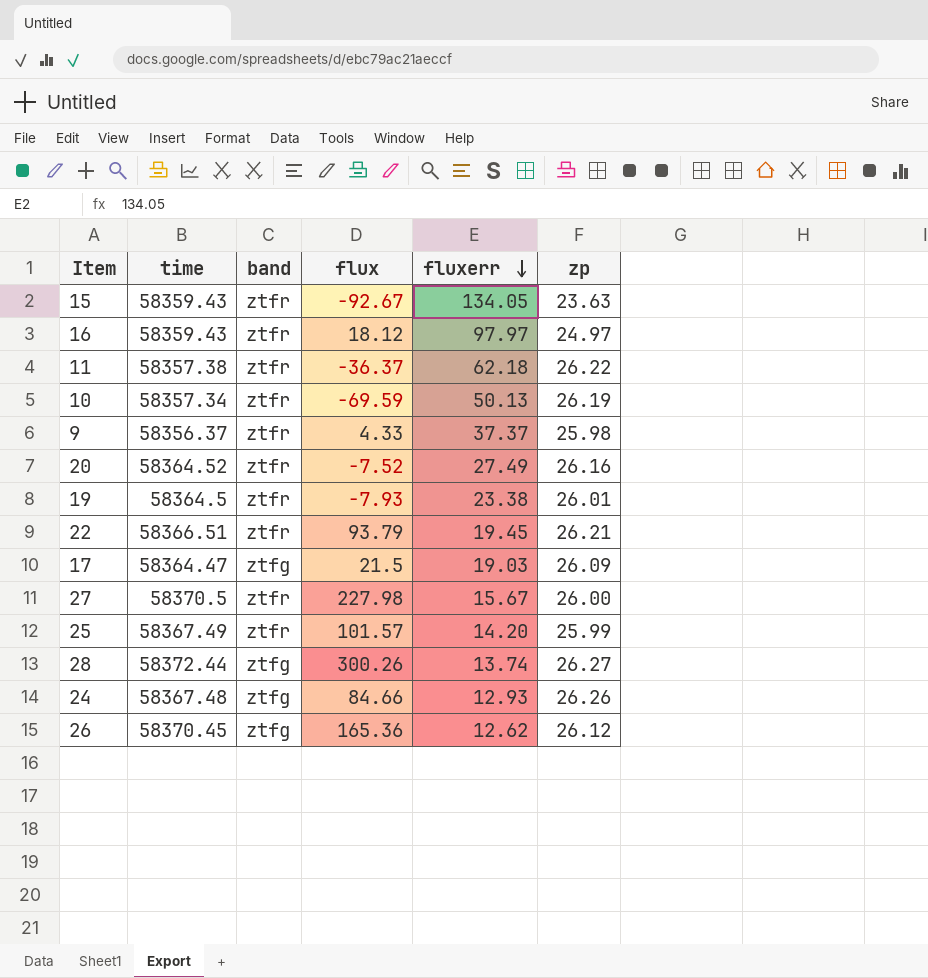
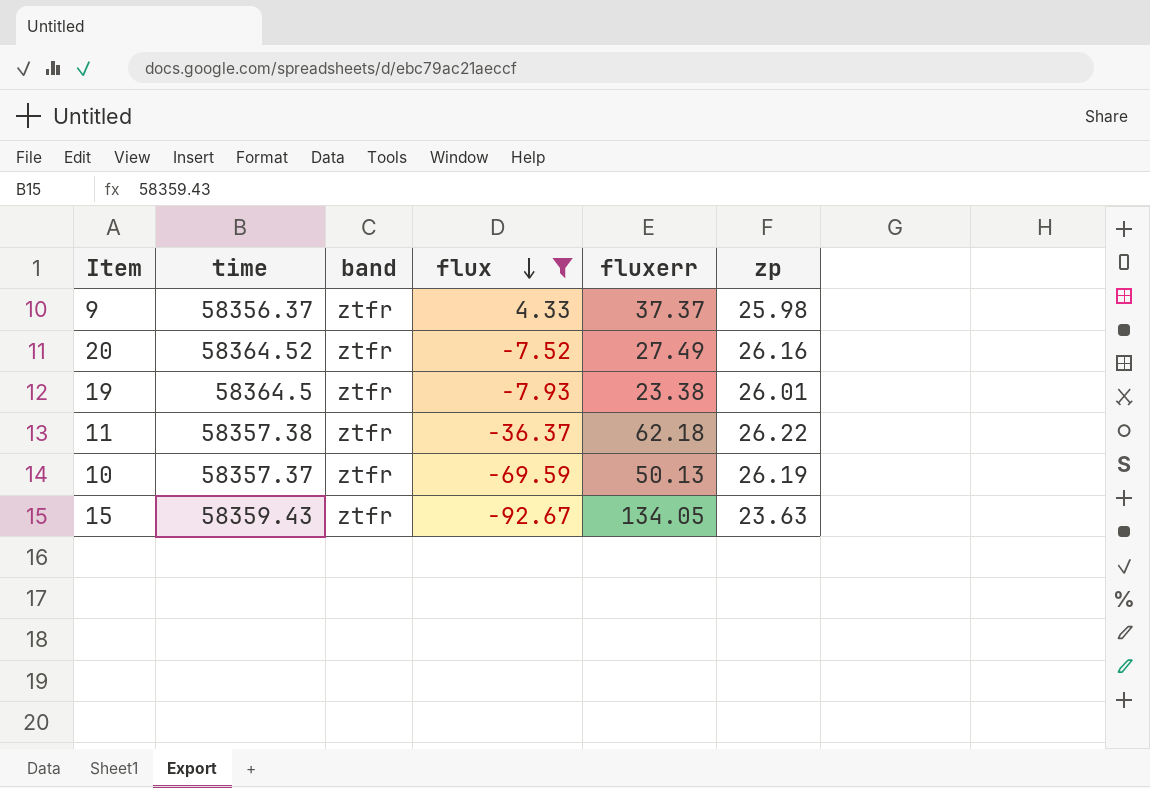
filter: none -> flux <= 4.33
row order: fluxerr descending -> flux descending
10 | time: 58357.34 -> 58357.37

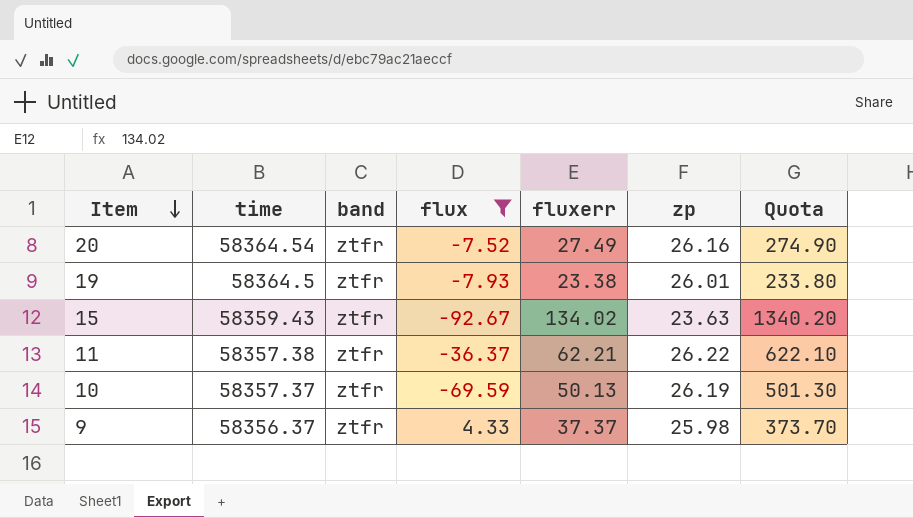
row order: flux descending -> Item descending
column Quota | formula: none -> [fluxerr] * 10
20 | time: 58364.52 -> 58364.54
15 | fluxerr: 134.05 -> 134.02
11 | fluxerr: 62.18 -> 62.21

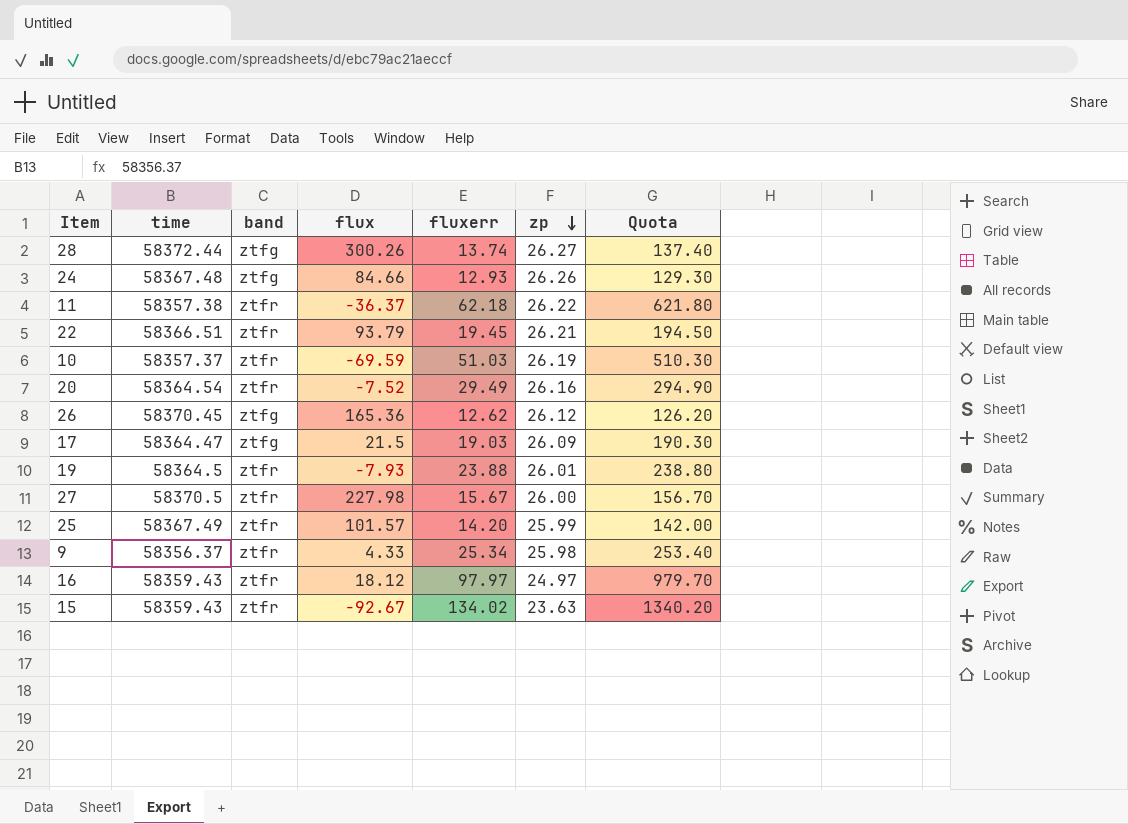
filter: flux <= 4.33 -> none
row order: Item descending -> zp descending
11 | fluxerr: 62.21 -> 62.18
11 | Quota: 622.10 -> 621.80
10 | fluxerr: 50.13 -> 51.03
10 | Quota: 501.30 -> 510.30
20 | fluxerr: 27.49 -> 29.49
20 | Quota: 274.90 -> 294.90
19 | fluxerr: 23.38 -> 23.88
19 | Quota: 233.80 -> 238.80
9 | fluxerr: 37.37 -> 25.34
9 | Quota: 373.70 -> 253.40

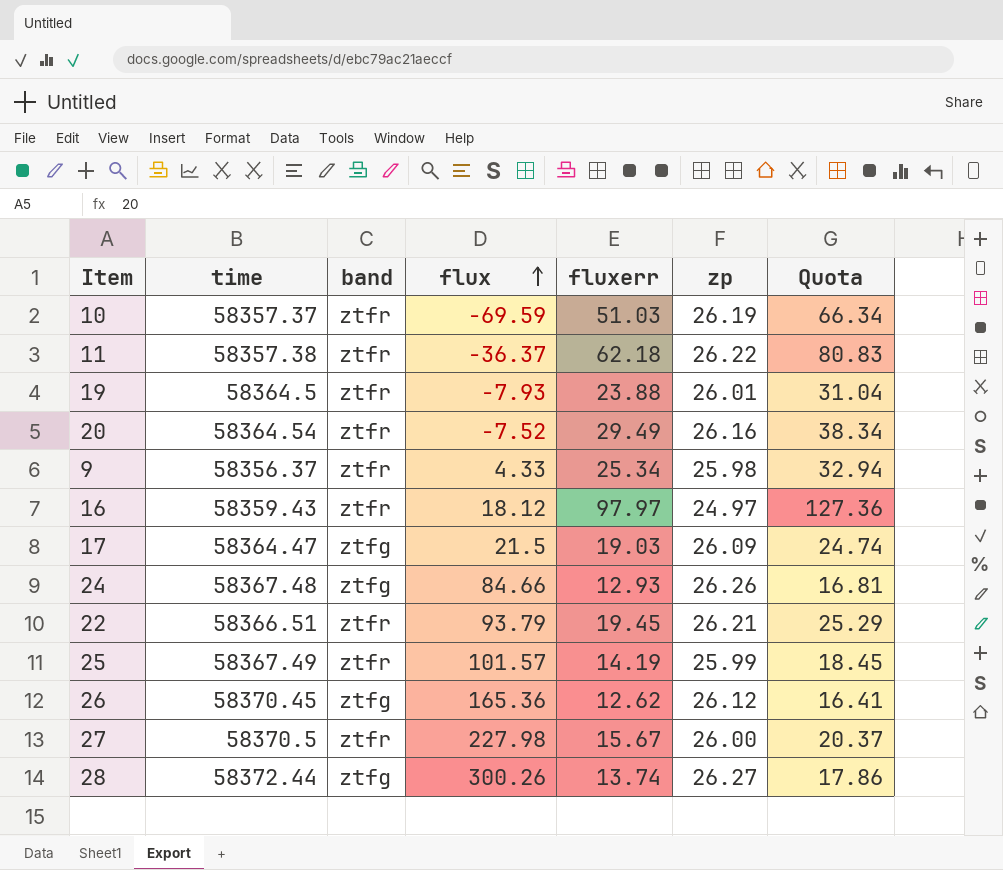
row order: zp descending -> flux ascending
column Quota | formula: [fluxerr] * 10 -> [fluxerr] * 1.3
row 15: 58359.43 | ztfr | -92.67 | 134.02 | 23.63 | 1340.20 -> none
25 | fluxerr: 14.20 -> 14.19

